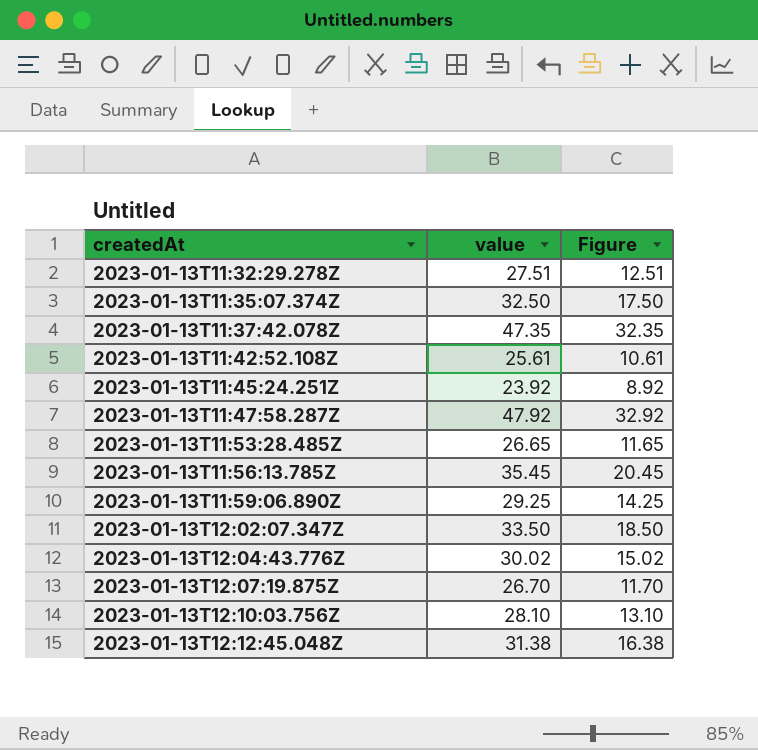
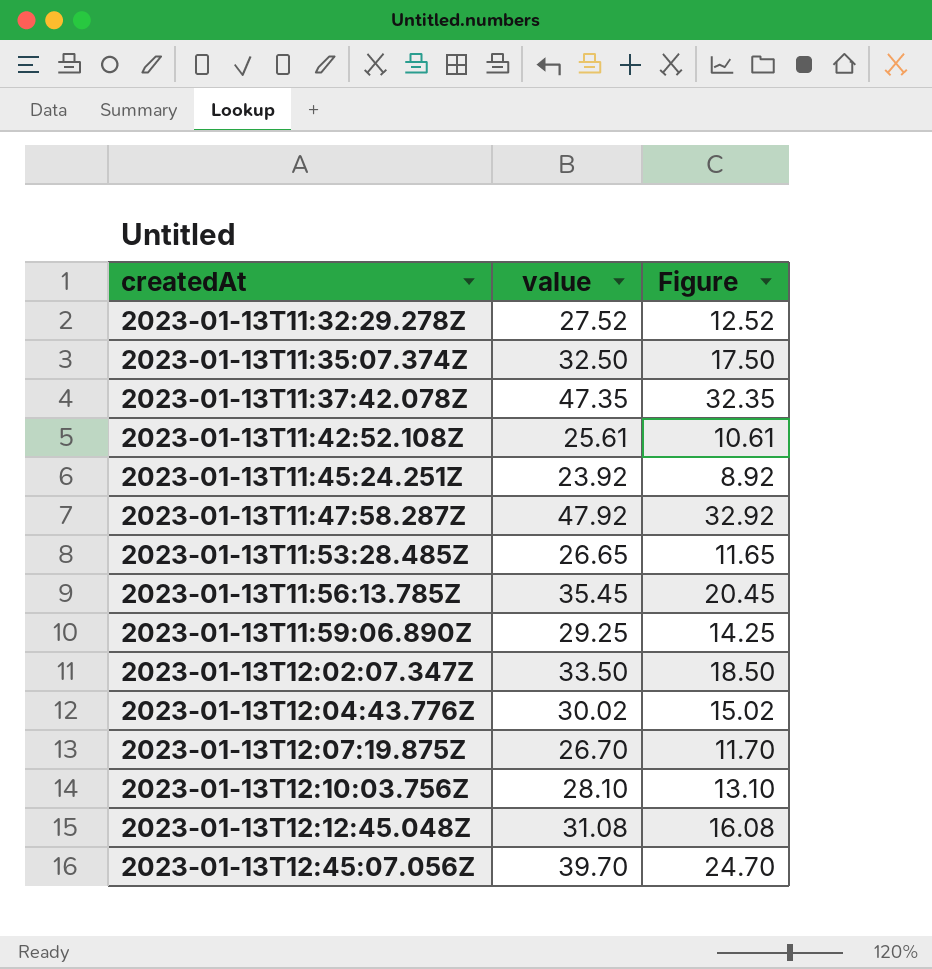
2023-01-13T11:32:29.278Z | value: 27.51 -> 27.52
2023-01-13T11:32:29.278Z | Figure: 12.51 -> 12.52
2023-01-13T12:12:45.048Z | value: 31.38 -> 31.08
2023-01-13T12:12:45.048Z | Figure: 16.38 -> 16.08
row 2023-01-13T12:45:07.056Z: none -> 39.70 | 24.70

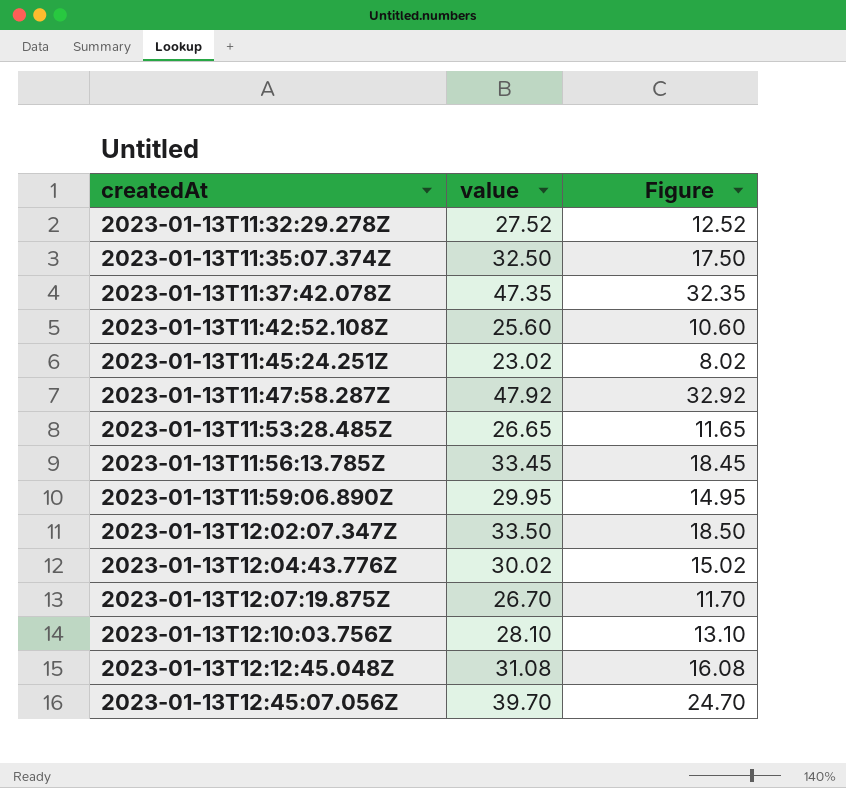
2023-01-13T11:42:52.108Z | value: 25.61 -> 25.60
2023-01-13T11:42:52.108Z | Figure: 10.61 -> 10.60
2023-01-13T11:45:24.251Z | value: 23.92 -> 23.02
2023-01-13T11:45:24.251Z | Figure: 8.92 -> 8.02
2023-01-13T11:56:13.785Z | value: 35.45 -> 33.45
2023-01-13T11:56:13.785Z | Figure: 20.45 -> 18.45
2023-01-13T11:59:06.890Z | value: 29.25 -> 29.95
2023-01-13T11:59:06.890Z | Figure: 14.25 -> 14.95

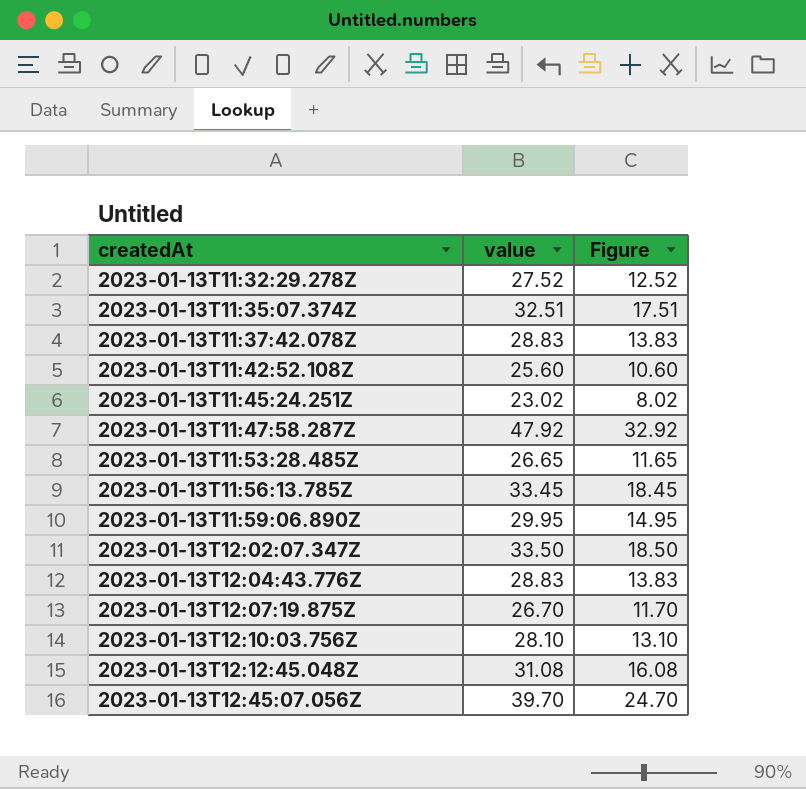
2023-01-13T11:35:07.374Z | value: 32.50 -> 32.51
2023-01-13T11:35:07.374Z | Figure: 17.50 -> 17.51
2023-01-13T11:37:42.078Z | value: 47.35 -> 28.83
2023-01-13T11:37:42.078Z | Figure: 32.35 -> 13.83
2023-01-13T12:04:43.776Z | value: 30.02 -> 28.83
2023-01-13T12:04:43.776Z | Figure: 15.02 -> 13.83

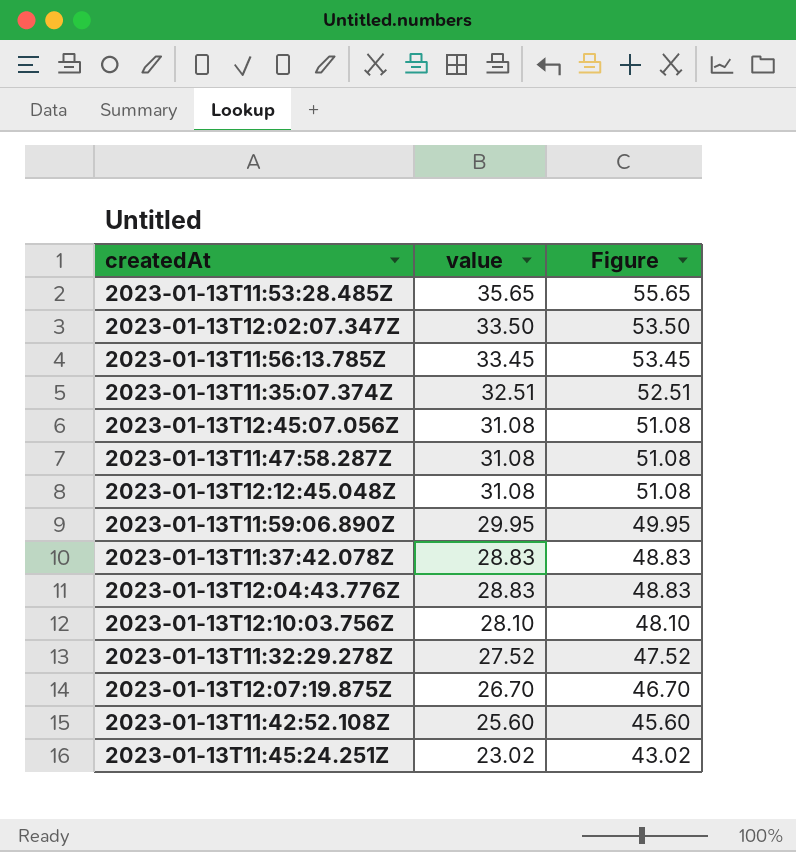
row order: createdAt ascending -> value descending
column Figure | formula: [value] - 15 -> [value] + 20
2023-01-13T11:53:28.485Z | value: 26.65 -> 35.65
2023-01-13T12:45:07.056Z | value: 39.70 -> 31.08
2023-01-13T11:47:58.287Z | value: 47.92 -> 31.08

